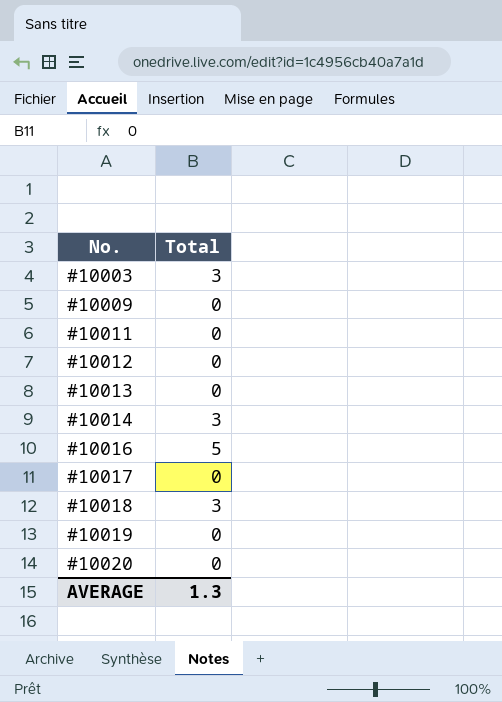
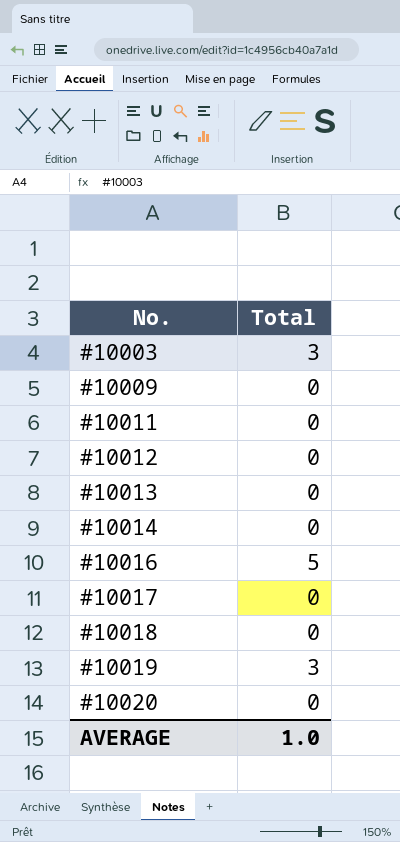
#10014 | Total: 3 -> 0
#10018 | Total: 3 -> 0
#10019 | Total: 0 -> 3
AVERAGE | Total: 1.3 -> 1.0

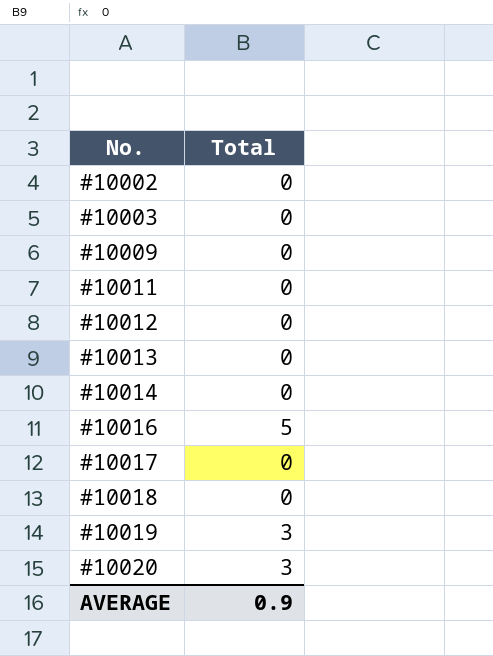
row #10002: none -> 0
#10003 | Total: 3 -> 0
#10020 | Total: 0 -> 3
AVERAGE | Total: 1.0 -> 0.9

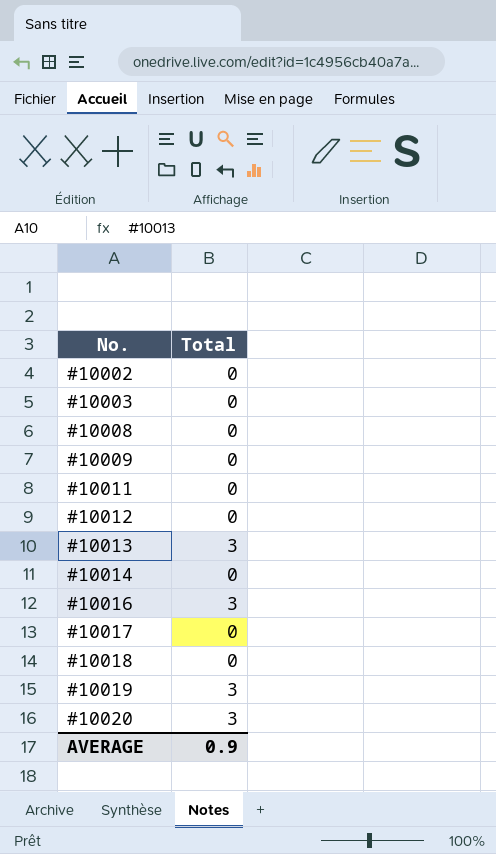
row #10008: none -> 0
#10013 | Total: 0 -> 3
#10016 | Total: 5 -> 3

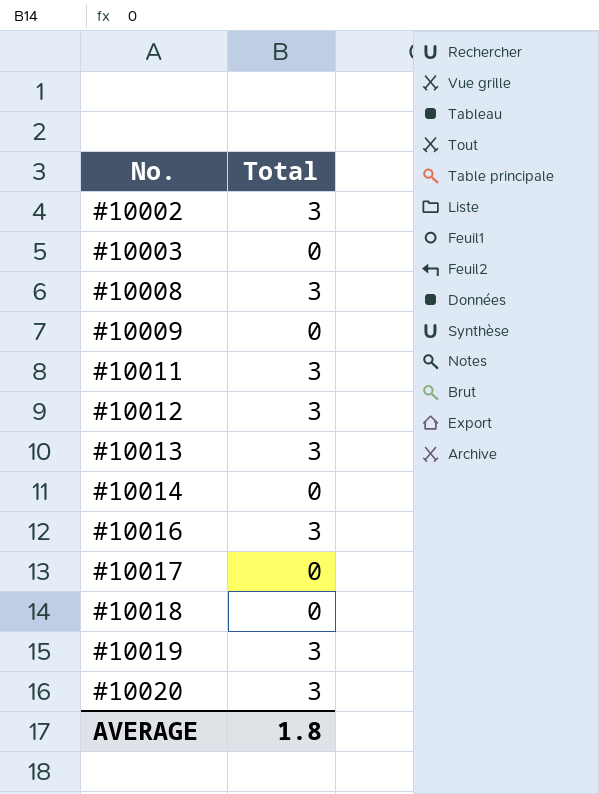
#10002 | Total: 0 -> 3
#10008 | Total: 0 -> 3
#10011 | Total: 0 -> 3
#10012 | Total: 0 -> 3
AVERAGE | Total: 0.9 -> 1.8

